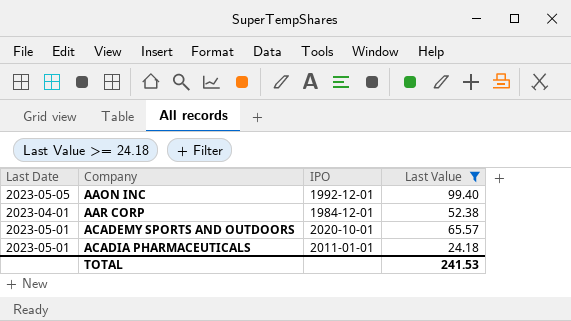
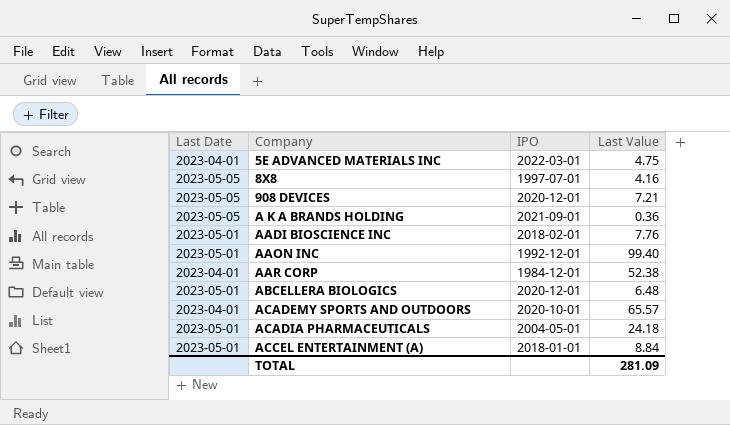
filter: Last Value >= 24.18 -> none
AAON INC | Last Date: 2023-05-05 -> 2023-05-01
ACADEMY SPORTS AND OUTDOORS | Last Date: 2023-05-01 -> 2023-04-01
ACADIA PHARMACEUTICALS | IPO: 2011-01-01 -> 2004-05-01
TOTAL | Last Value: 241.53 -> 281.09

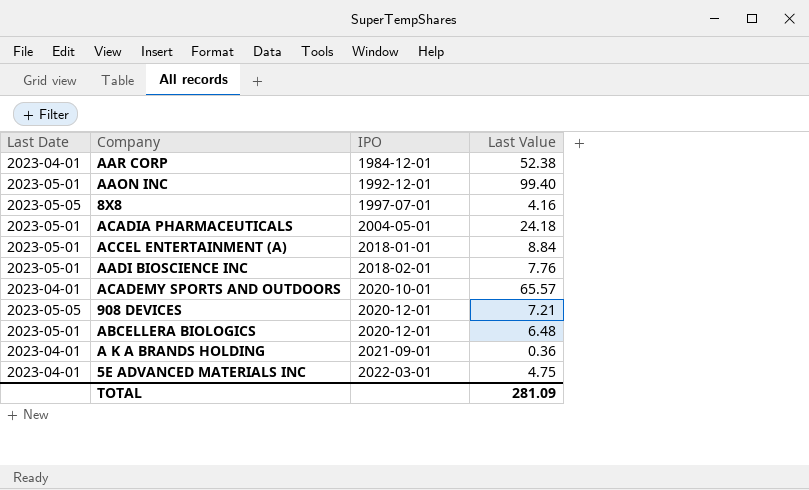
row order: Company ascending -> IPO ascending
A K A BRANDS HOLDING | Last Date: 2023-05-05 -> 2023-04-01

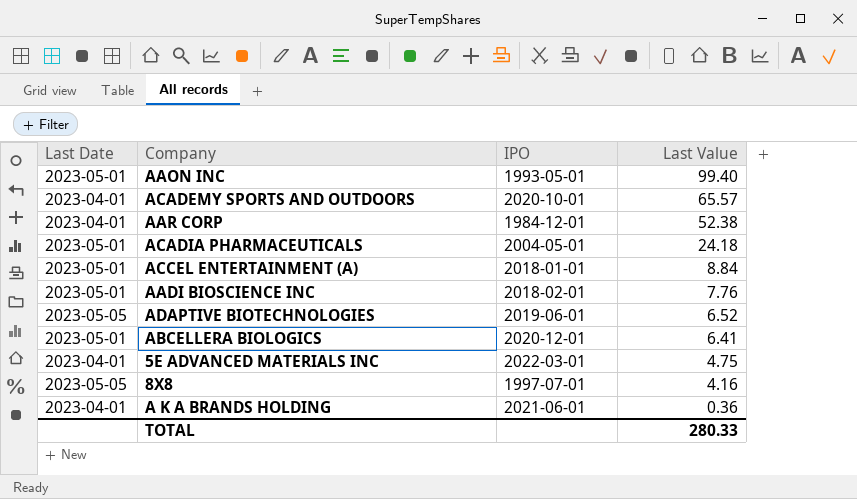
row order: IPO ascending -> Last Value descending
row 908 DEVICES: 2023-05-05 | 2020-12-01 | 7.21 -> none
AAON INC | IPO: 1992-12-01 -> 1993-05-01
row ADAPTIVE BIOTECHNOLOGIES: none -> 2023-05-05 | 2019-06-01 | 6.52
ABCELLERA BIOLOGICS | Last Value: 6.48 -> 6.41
A K A BRANDS HOLDING | IPO: 2021-09-01 -> 2021-06-01
TOTAL | Last Value: 281.09 -> 280.33

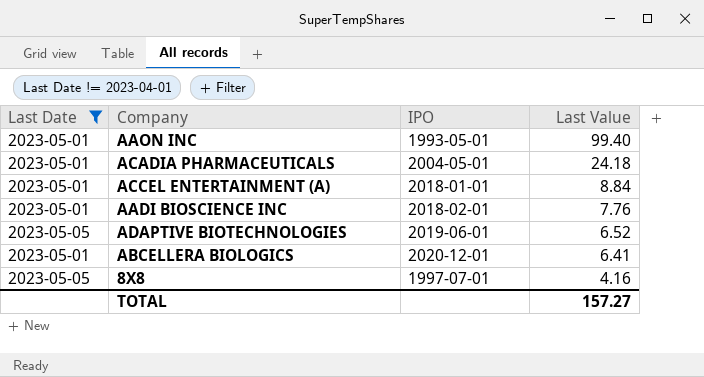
filter: none -> Last Date != 2023-04-01
TOTAL | Last Value: 280.33 -> 157.27

